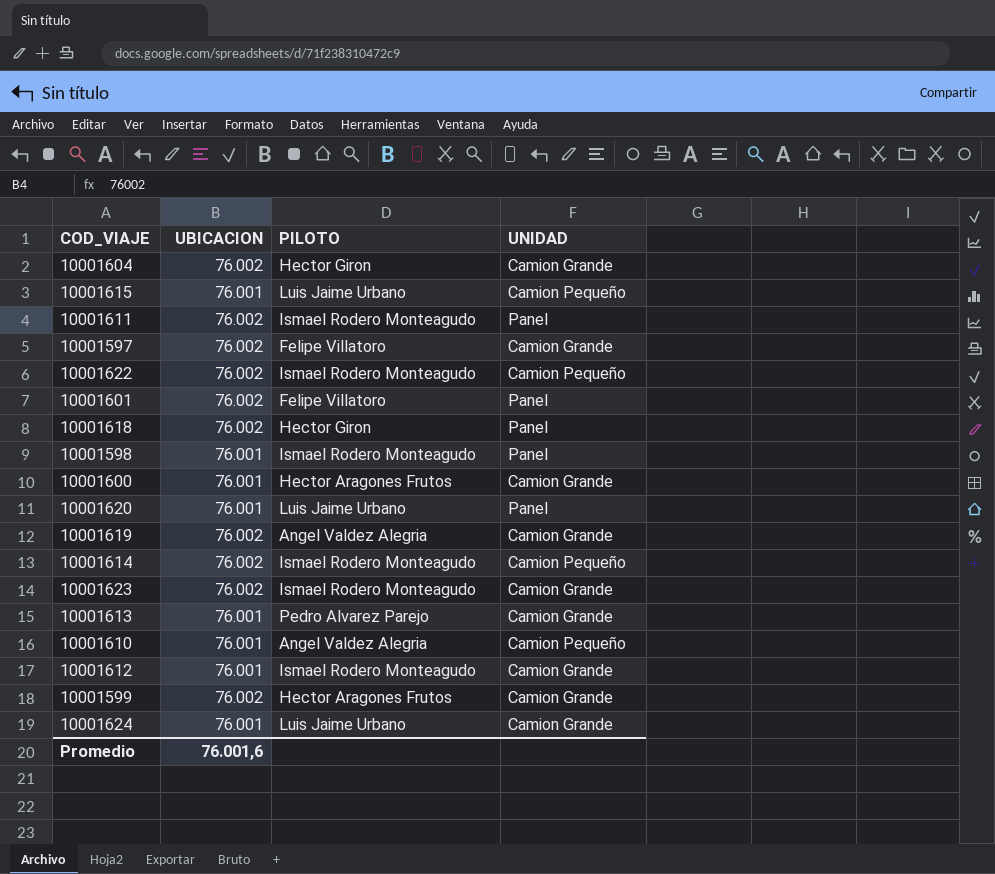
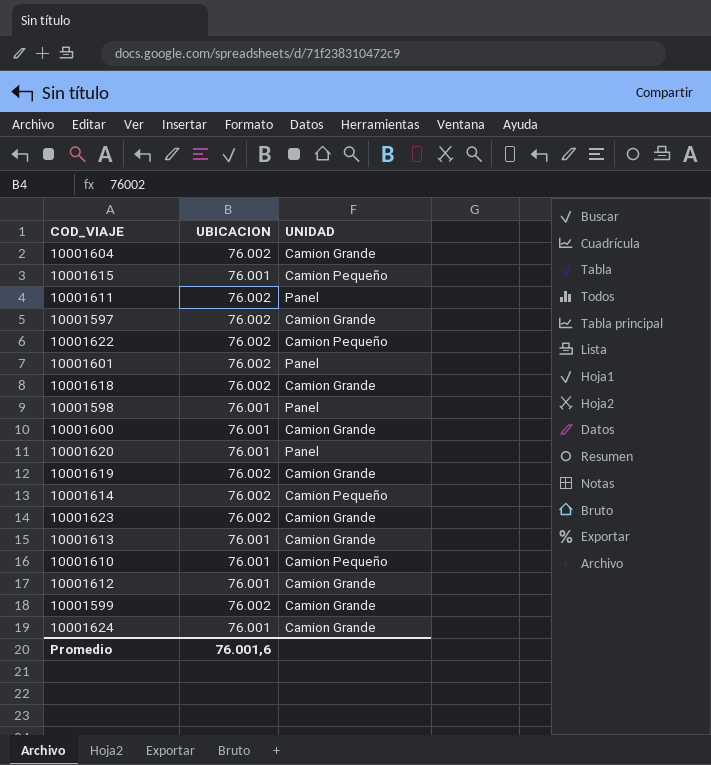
column PILOTO | position: 3 -> none
10001618 | UNIDAD: Panel -> Camion Grande

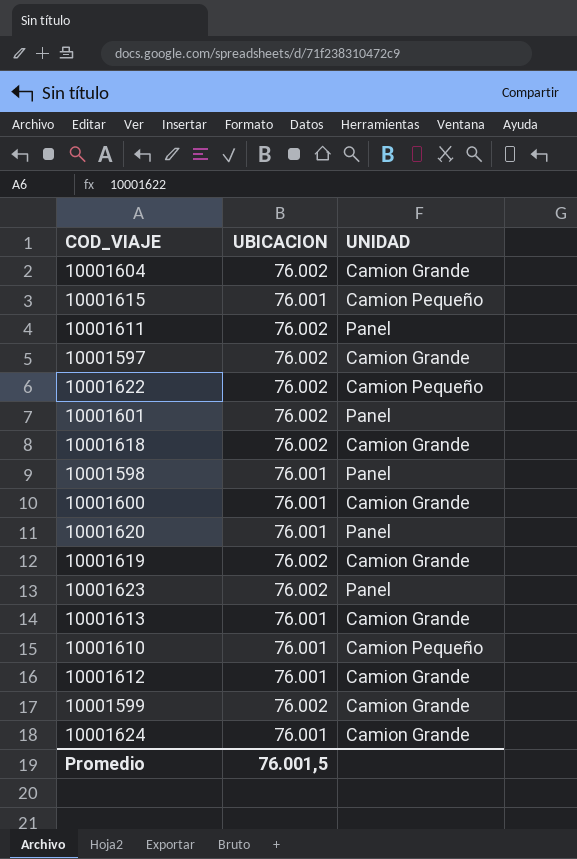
row 10001614: 76.002 | Camion Pequeño -> none
10001623 | UNIDAD: Camion Grande -> Panel
Promedio | UBICACION: 76.001,6 -> 76.001,5

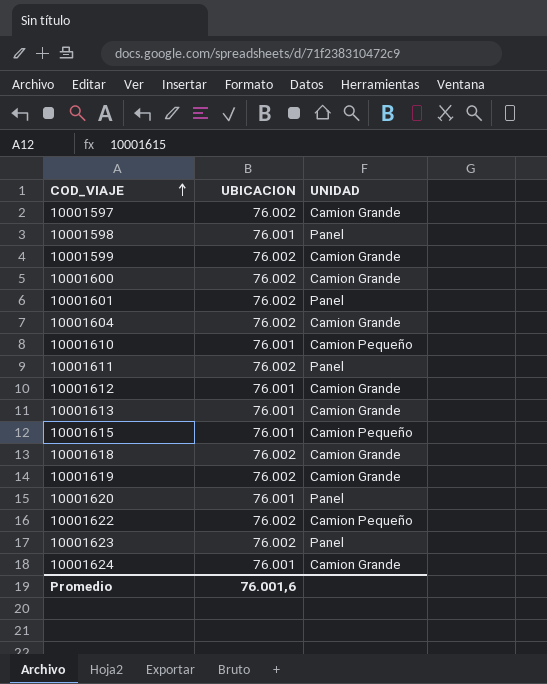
row order: none -> COD_VIAJE ascending
10001600 | UBICACION: 76.001 -> 76.002
Promedio | UBICACION: 76.001,5 -> 76.001,6

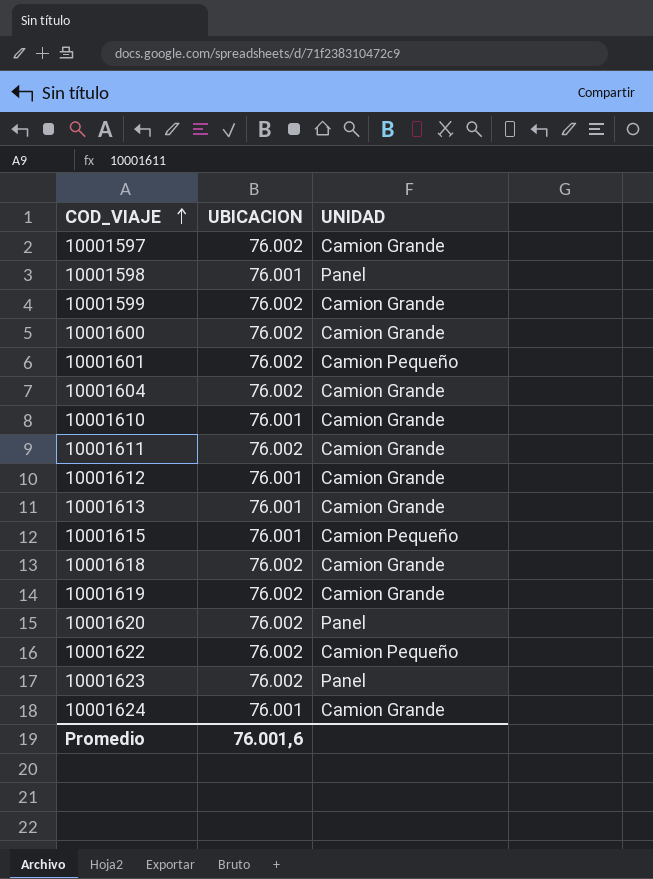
10001601 | UNIDAD: Panel -> Camion Pequeño
10001610 | UNIDAD: Camion Pequeño -> Camion Grande
10001611 | UNIDAD: Panel -> Camion Grande
10001620 | UBICACION: 76.001 -> 76.002

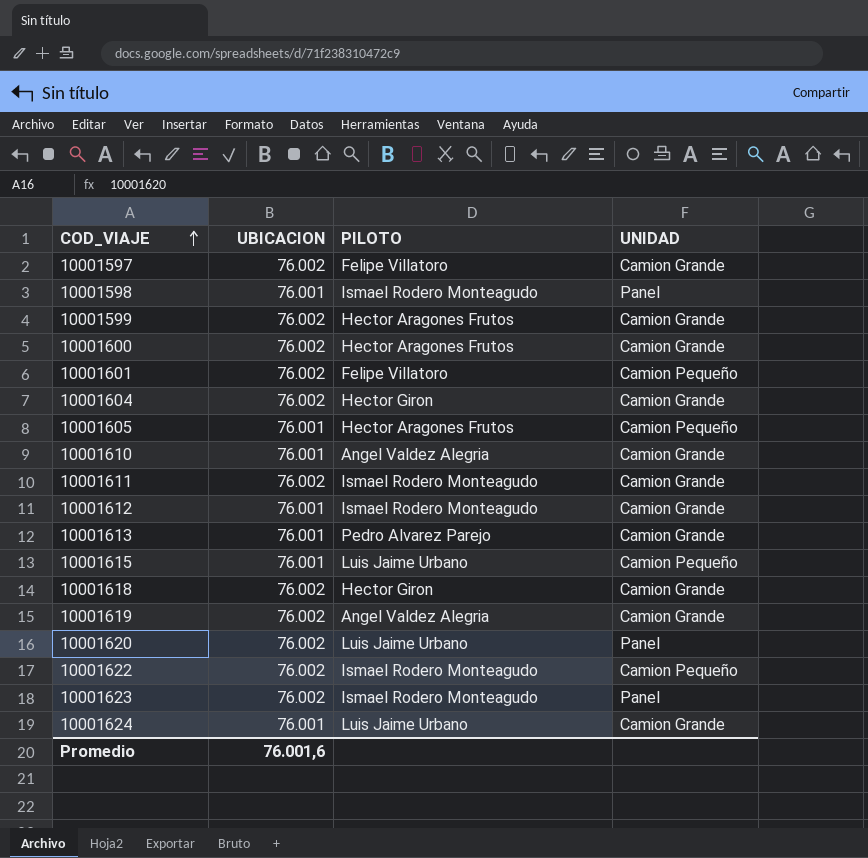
column PILOTO | position: none -> 3
row 10001605: none -> 76.001 | Hector Aragones Frutos | Camion Pequeño

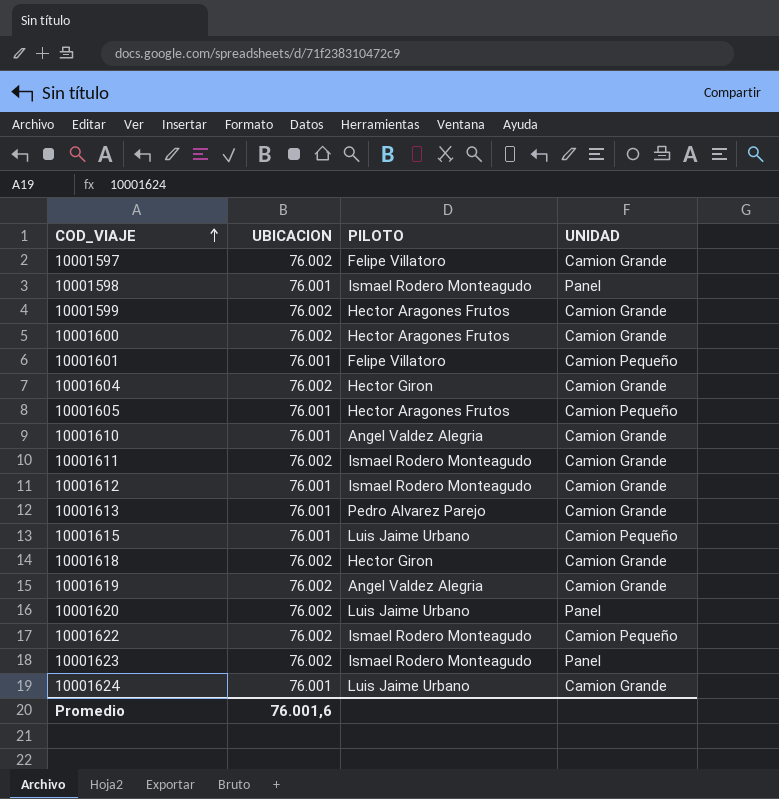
10001601 | UBICACION: 76.002 -> 76.001

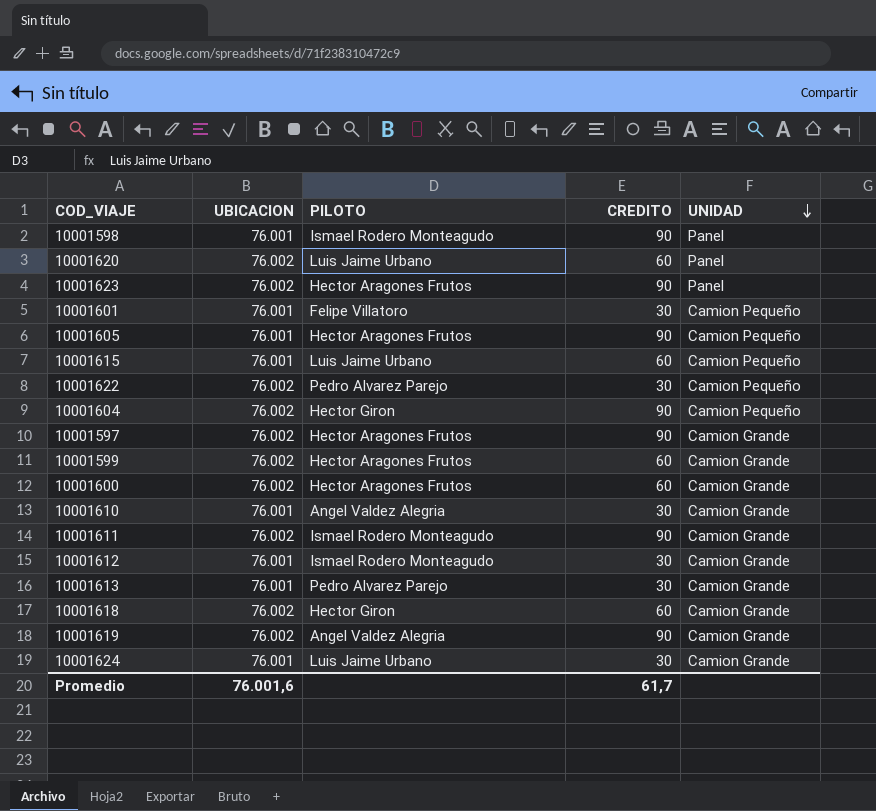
row order: COD_VIAJE ascending -> UNIDAD descending
column CREDITO | position: none -> 4
10001623 | PILOTO: Ismael Rodero Monteagudo -> Hector Aragones Frutos
10001622 | PILOTO: Ismael Rodero Monteagudo -> Pedro Alvarez Parejo
10001604 | UNIDAD: Camion Grande -> Camion Pequeño
10001597 | PILOTO: Felipe Villatoro -> Hector Aragones Frutos

